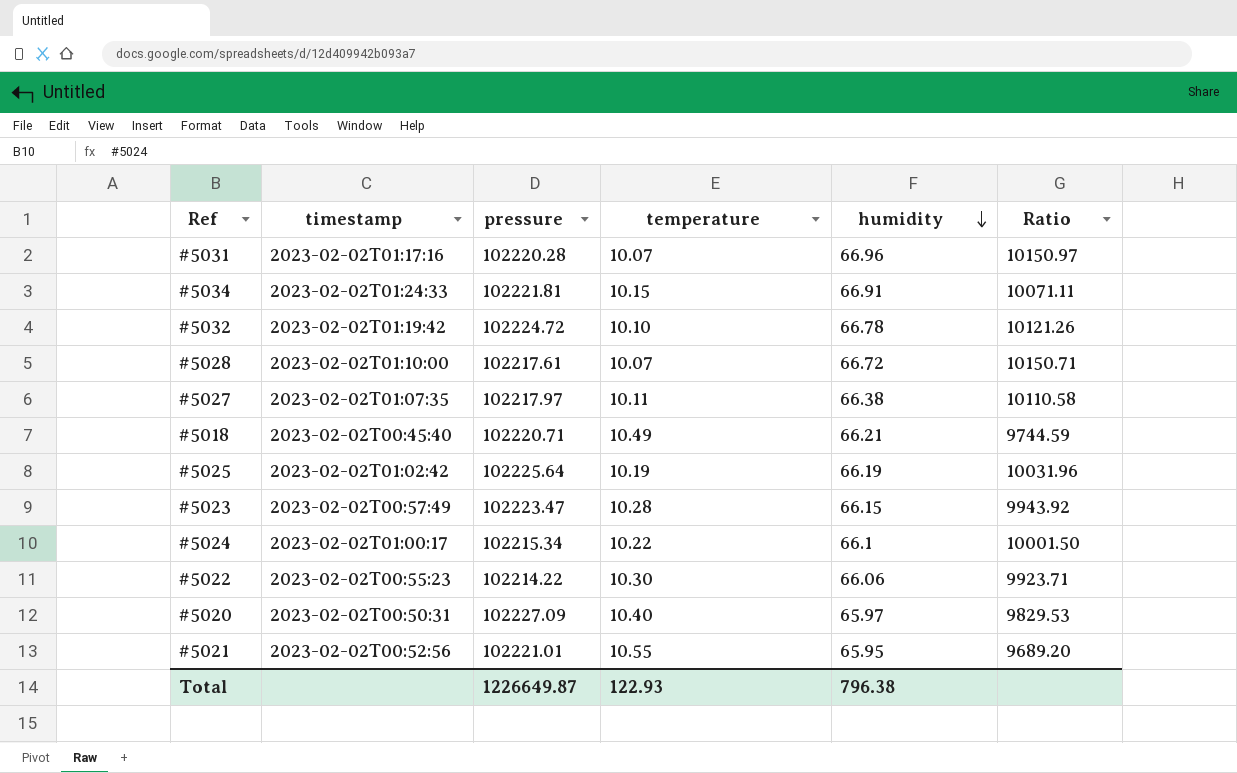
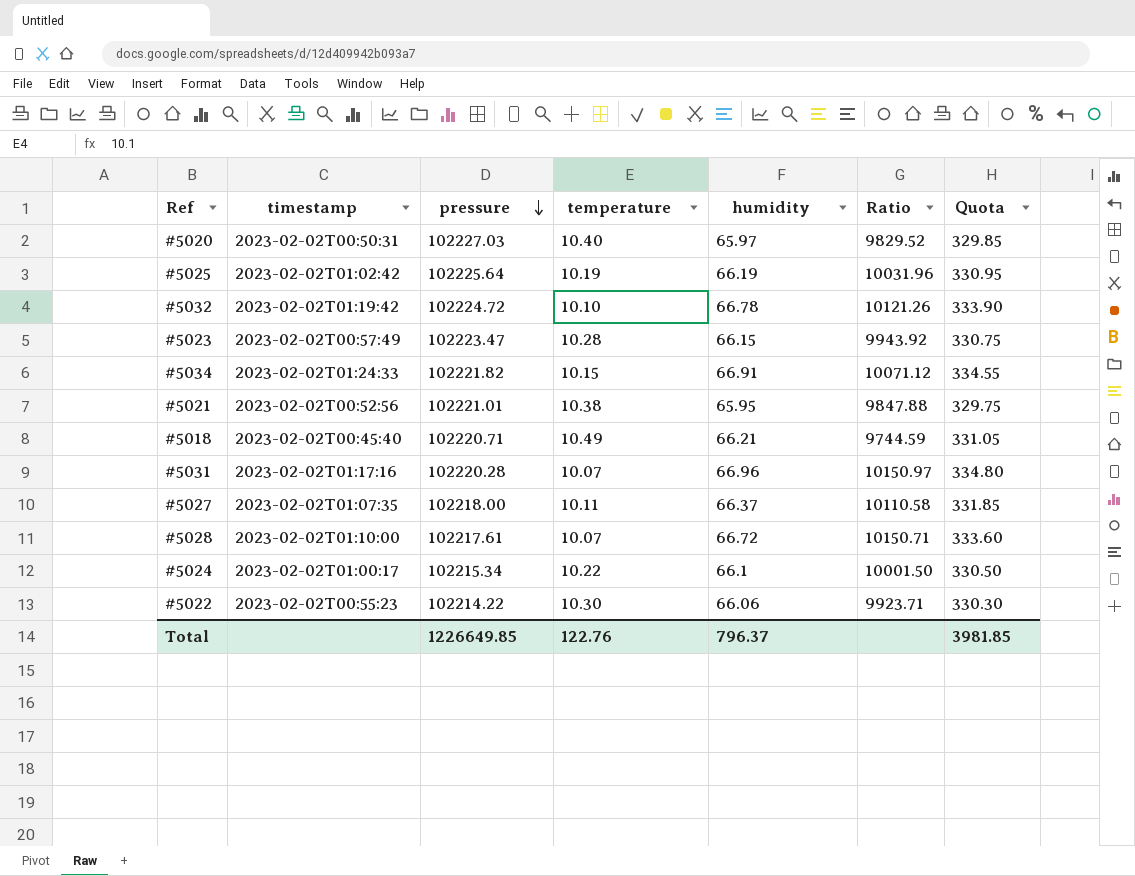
row order: humidity descending -> pressure descending
column Quota | formula: none -> [humidity] * 5
#5020 | pressure: 102227.09 -> 102227.03
#5020 | Ratio: 9829.53 -> 9829.52
#5034 | pressure: 102221.81 -> 102221.82
#5034 | Ratio: 10071.11 -> 10071.12
#5021 | temperature: 10.55 -> 10.38
#5021 | Ratio: 9689.20 -> 9847.88
#5027 | pressure: 102217.97 -> 102218.00
#5027 | humidity: 66.38 -> 66.37
Total | pressure: 1226649.87 -> 1226649.85
Total | temperature: 122.93 -> 122.76
Total | humidity: 796.38 -> 796.37

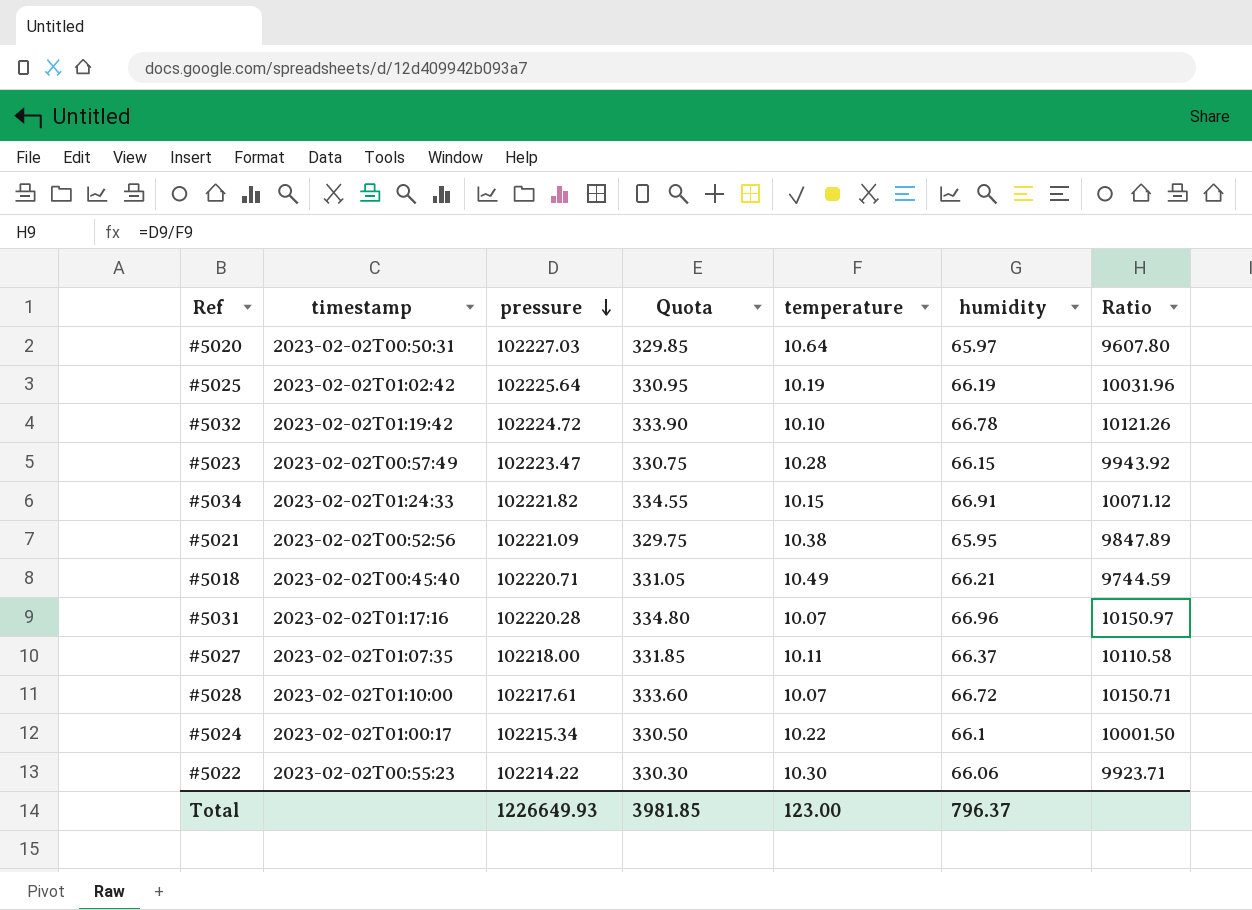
column Quota | position: 7 -> 4
#5020 | temperature: 10.40 -> 10.64
#5020 | Ratio: 9829.52 -> 9607.80
#5021 | pressure: 102221.01 -> 102221.09
#5021 | Ratio: 9847.88 -> 9847.89
Total | pressure: 1226649.85 -> 1226649.93
Total | temperature: 122.76 -> 123.00

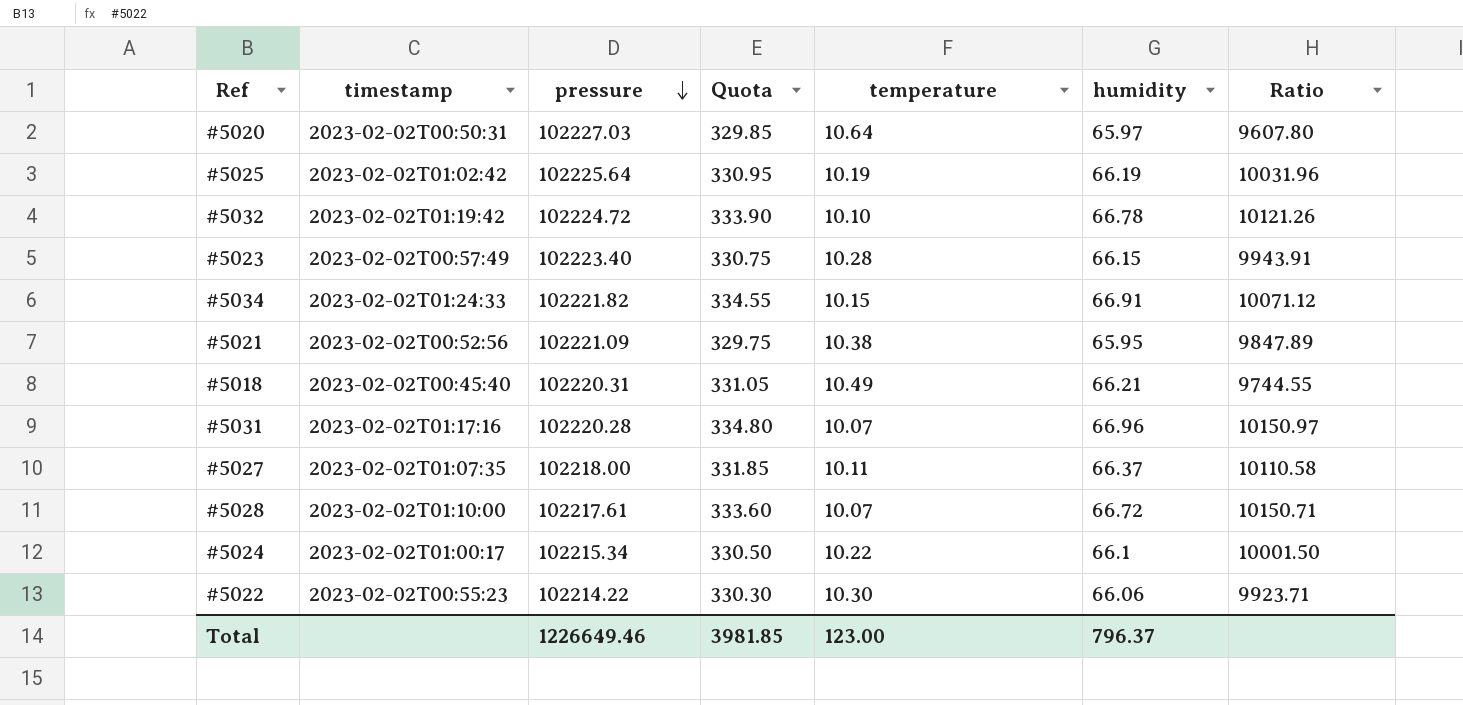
#5023 | pressure: 102223.47 -> 102223.40
#5023 | Ratio: 9943.92 -> 9943.91
#5018 | pressure: 102220.71 -> 102220.31
#5018 | Ratio: 9744.59 -> 9744.55
Total | pressure: 1226649.93 -> 1226649.46

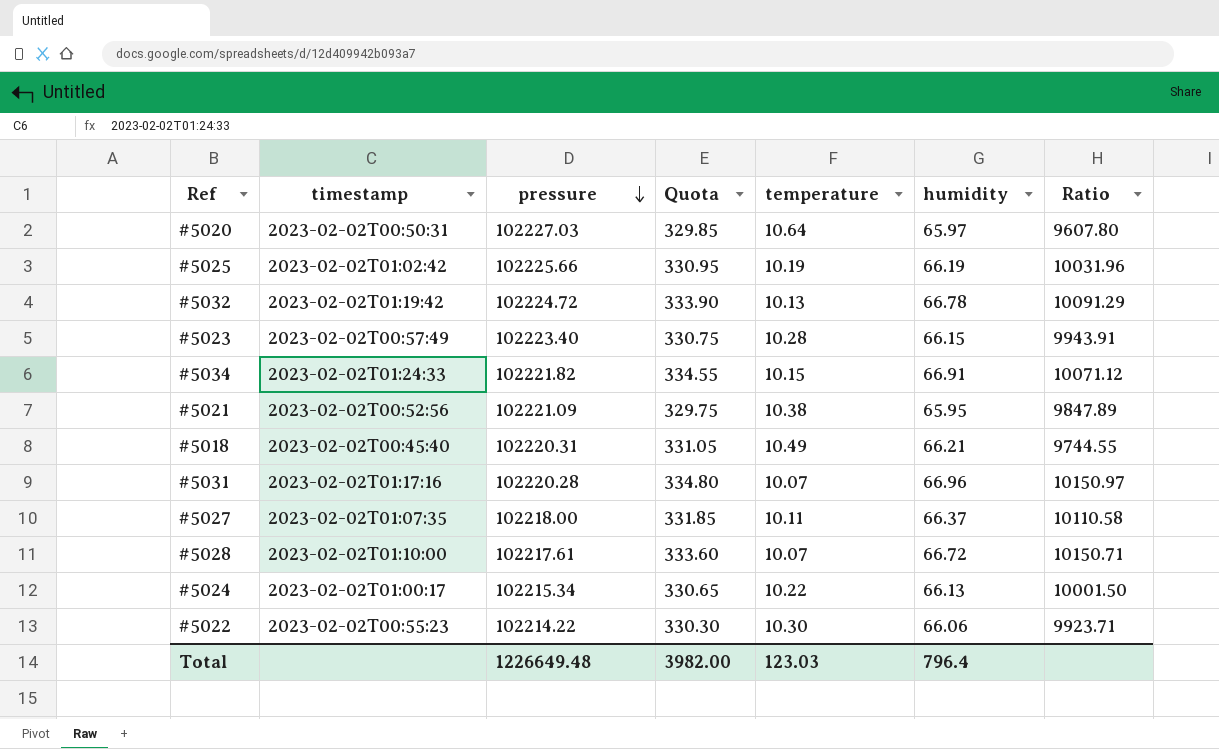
#5025 | pressure: 102225.64 -> 102225.66
#5032 | temperature: 10.10 -> 10.13
#5032 | Ratio: 10121.26 -> 10091.29
#5024 | Quota: 330.50 -> 330.65
#5024 | humidity: 66.1 -> 66.13
Total | pressure: 1226649.46 -> 1226649.48
Total | Quota: 3981.85 -> 3982.00
Total | temperature: 123.00 -> 123.03
Total | humidity: 796.37 -> 796.4

